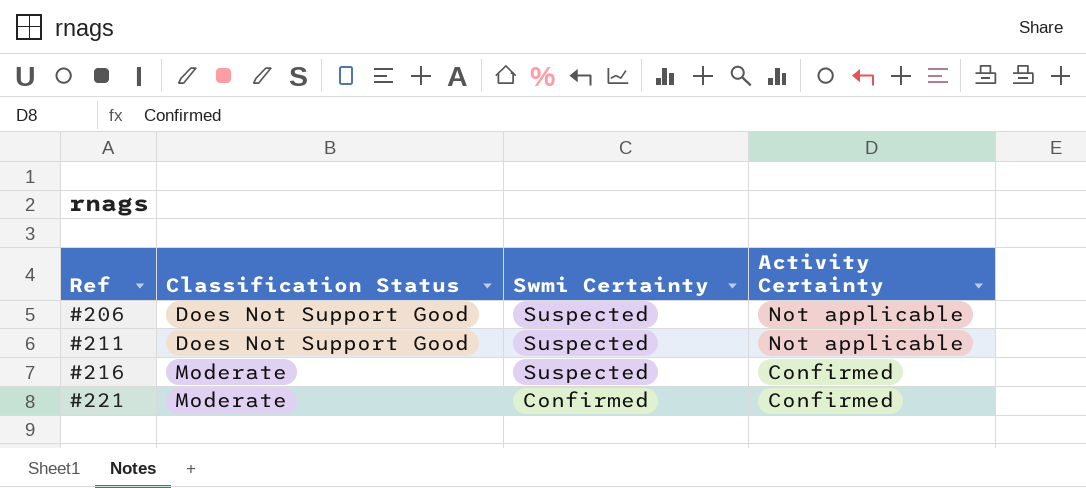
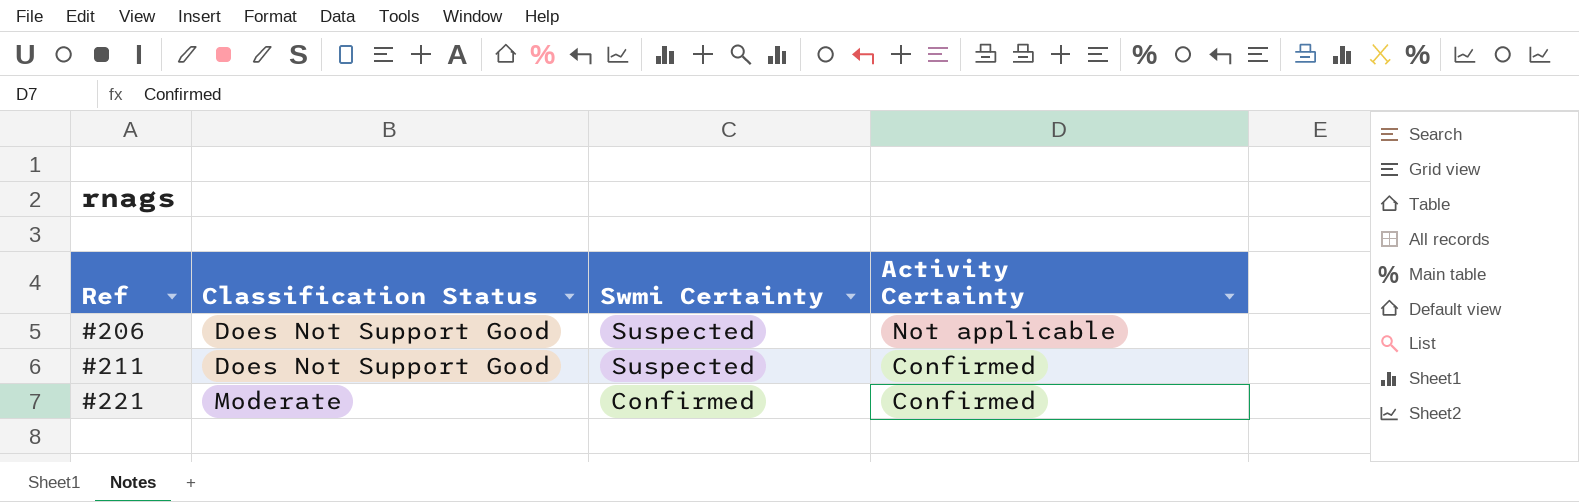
row #216: Moderate | Suspected | Confirmed -> none
#211 | Activity Certainty: Not applicable -> Confirmed

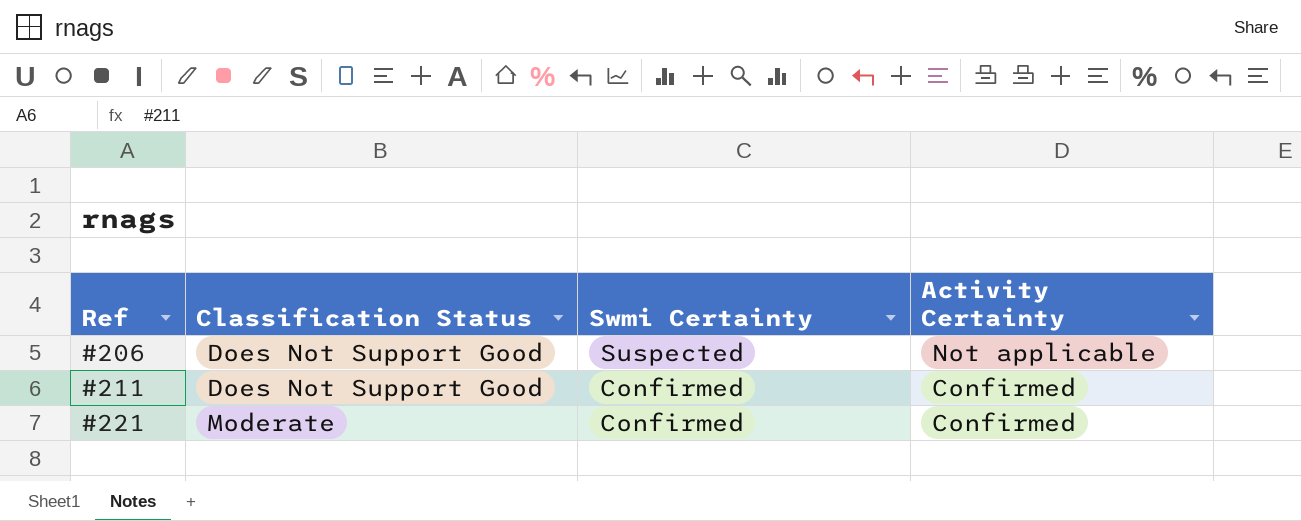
#211 | Swmi Certainty: Suspected -> Confirmed

